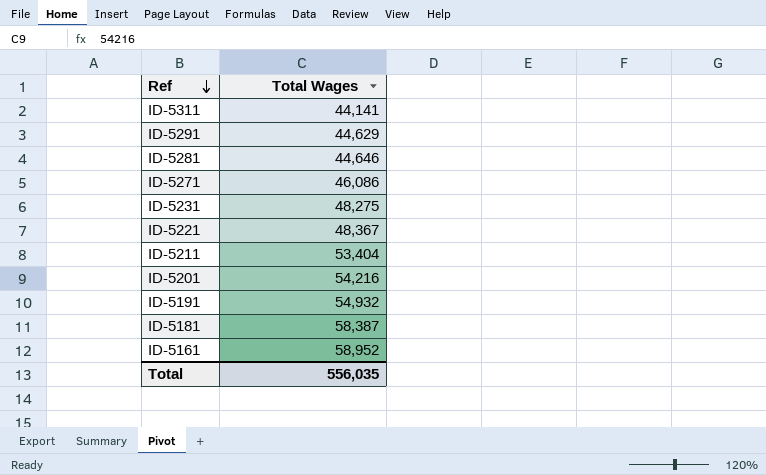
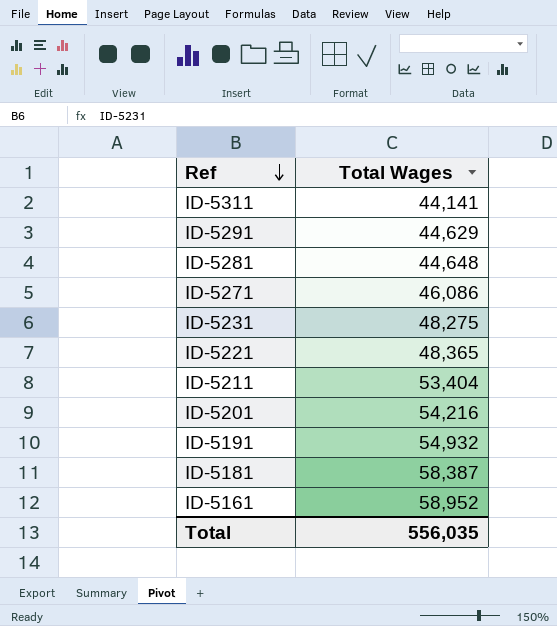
ID-5281 | Total Wages: 44,646 -> 44,648
ID-5221 | Total Wages: 48,367 -> 48,365

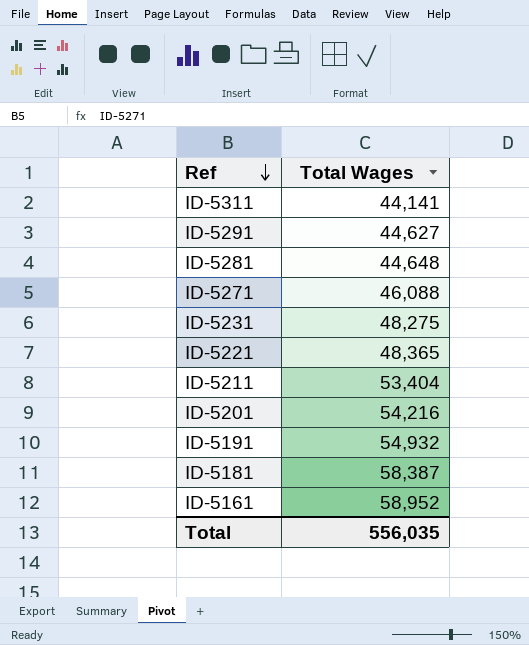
ID-5291 | Total Wages: 44,629 -> 44,627
ID-5271 | Total Wages: 46,086 -> 46,088

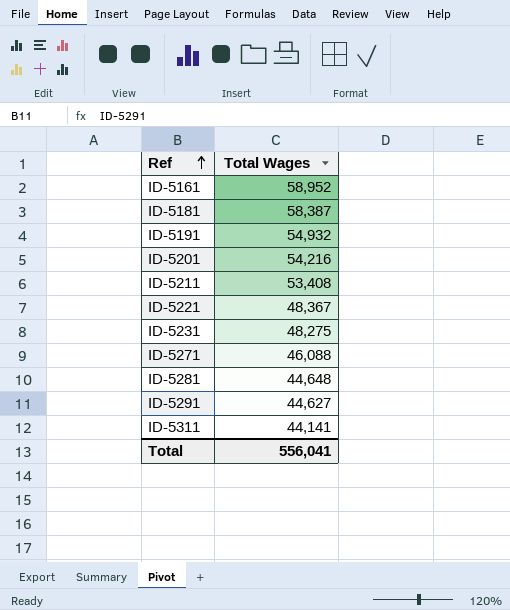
row order: Ref descending -> Ref ascending
ID-5211 | Total Wages: 53,404 -> 53,408
ID-5221 | Total Wages: 48,365 -> 48,367
Total | Total Wages: 556,035 -> 556,041

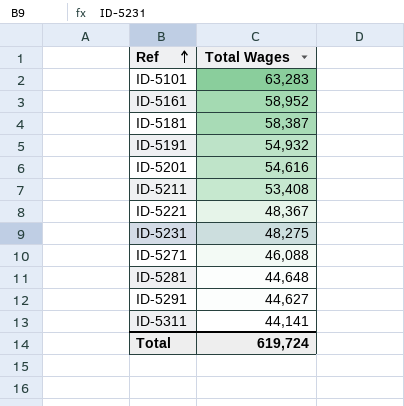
row ID-5101: none -> 63,283
ID-5201 | Total Wages: 54,216 -> 54,616
Total | Total Wages: 556,041 -> 619,724

